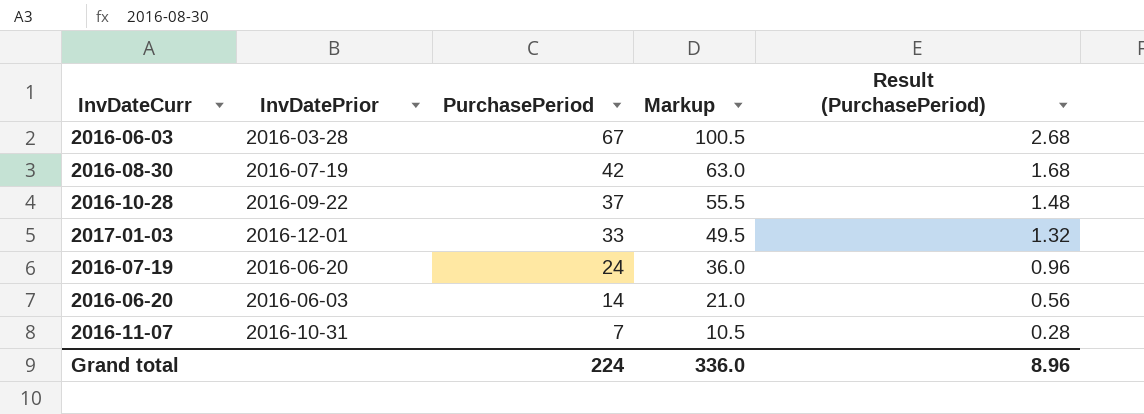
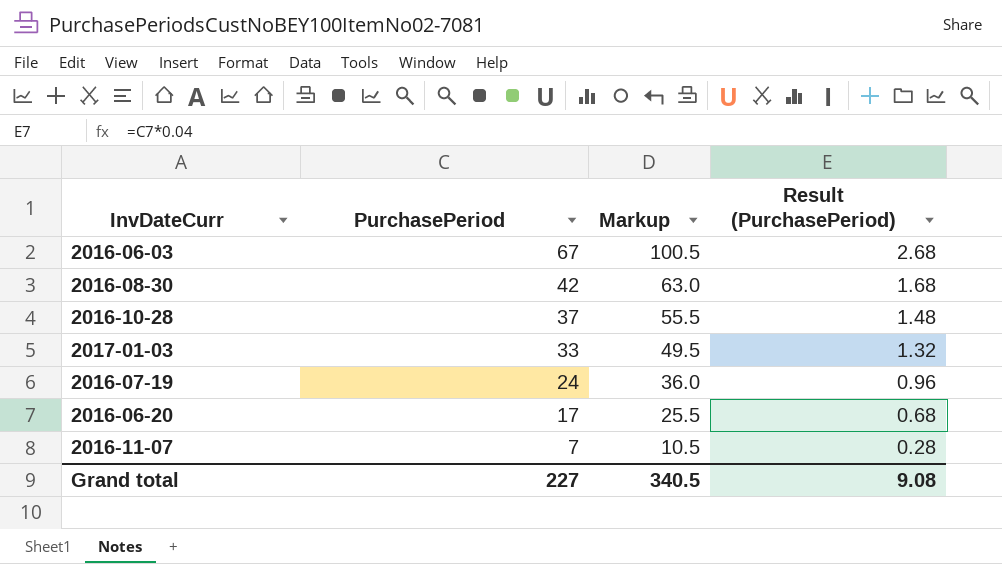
column InvDatePrior | position: 2 -> none
2016-06-20 | PurchasePeriod: 14 -> 17
2016-06-20 | Markup: 21.0 -> 25.5
2016-06-20 | Result (PurchasePeriod): 0.56 -> 0.68
Grand total | PurchasePeriod: 224 -> 227
Grand total | Markup: 336.0 -> 340.5
Grand total | Result (PurchasePeriod): 8.96 -> 9.08

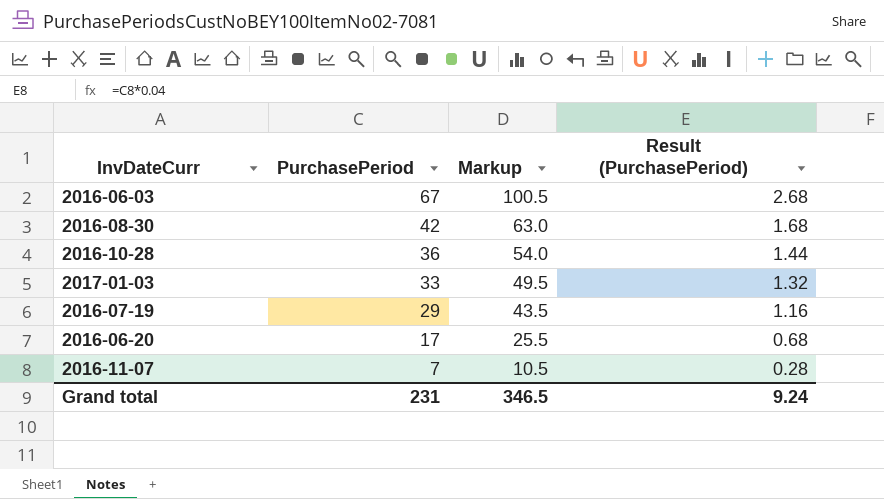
2016-10-28 | PurchasePeriod: 37 -> 36
2016-10-28 | Markup: 55.5 -> 54.0
2016-10-28 | Result (PurchasePeriod): 1.48 -> 1.44
2016-07-19 | PurchasePeriod: 24 -> 29
2016-07-19 | Markup: 36.0 -> 43.5
2016-07-19 | Result (PurchasePeriod): 0.96 -> 1.16
Grand total | PurchasePeriod: 227 -> 231
Grand total | Markup: 340.5 -> 346.5
Grand total | Result (PurchasePeriod): 9.08 -> 9.24

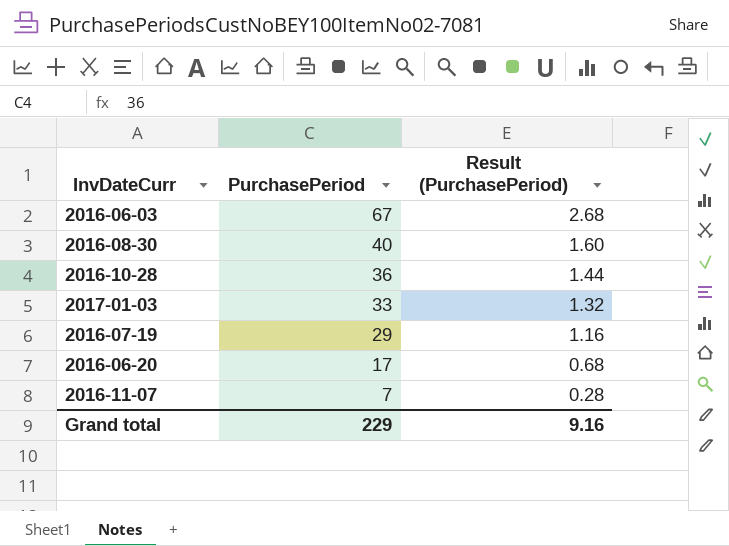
column Markup | formula: [PurchasePeriod] * 1.5 -> none
2016-08-30 | PurchasePeriod: 42 -> 40
2016-08-30 | Result (PurchasePeriod): 1.68 -> 1.60
Grand total | PurchasePeriod: 231 -> 229
Grand total | Result (PurchasePeriod): 9.24 -> 9.16

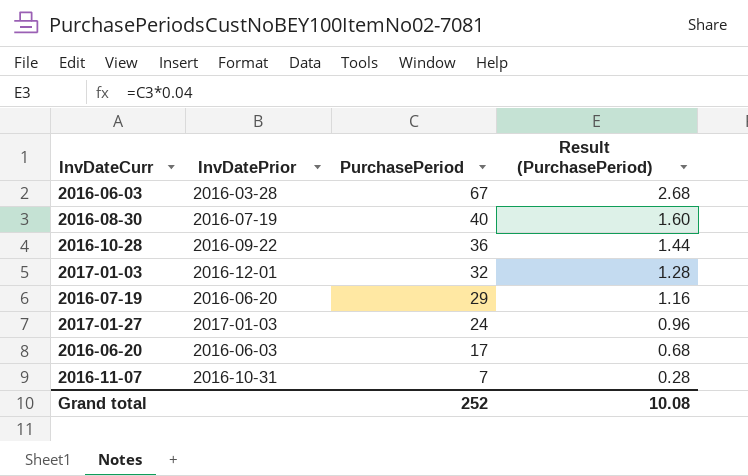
column InvDatePrior | position: none -> 2
2017-01-03 | PurchasePeriod: 33 -> 32
2017-01-03 | Result (PurchasePeriod): 1.32 -> 1.28
row 2017-01-27: none -> 2017-01-03 | 24 | 0.96
Grand total | PurchasePeriod: 229 -> 252
Grand total | Result (PurchasePeriod): 9.16 -> 10.08

